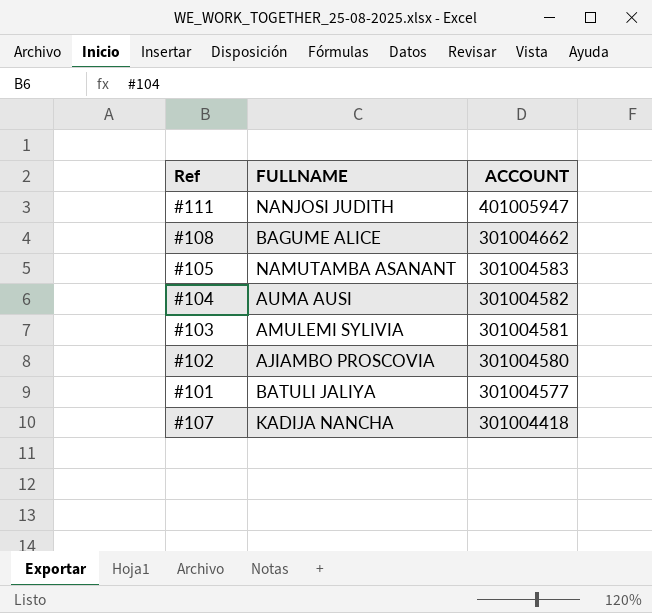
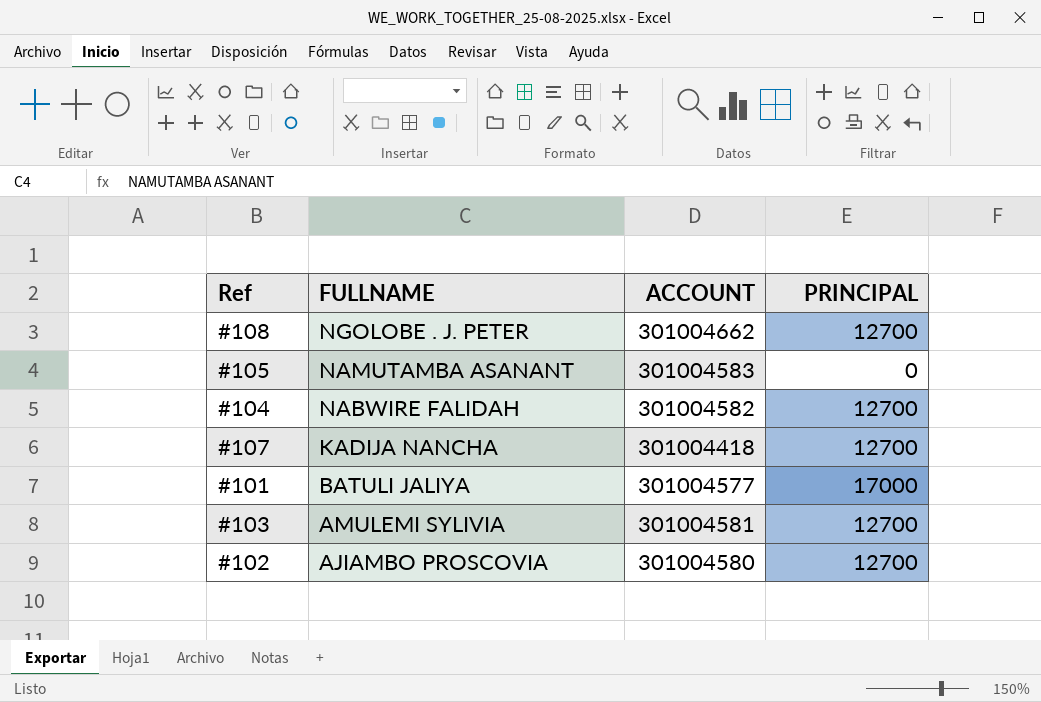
row order: ACCOUNT descending -> FULLNAME descending
column PRINCIPAL | position: none -> 4
row #111: NANJOSI JUDITH | 401005947 -> none
#108 | FULLNAME: BAGUME ALICE -> NGOLOBE . J. PETER
#104 | FULLNAME: AUMA AUSI -> NABWIRE FALIDAH

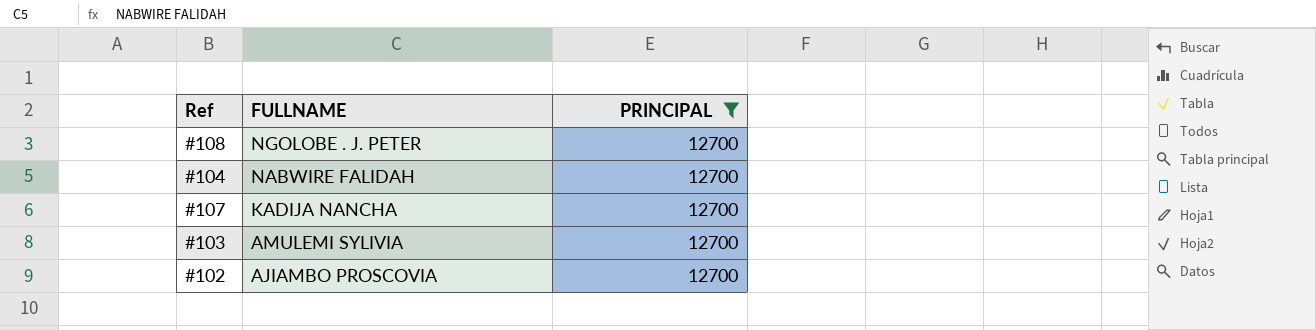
filter: none -> PRINCIPAL = 12700
column ACCOUNT | position: 3 -> none

